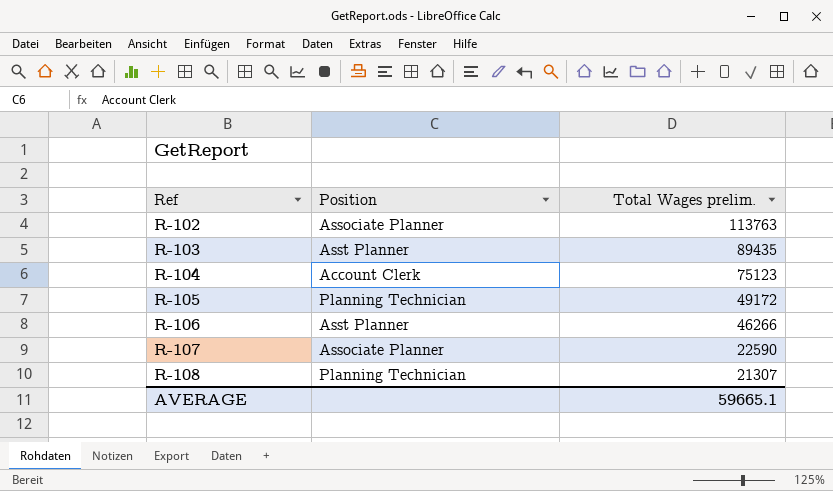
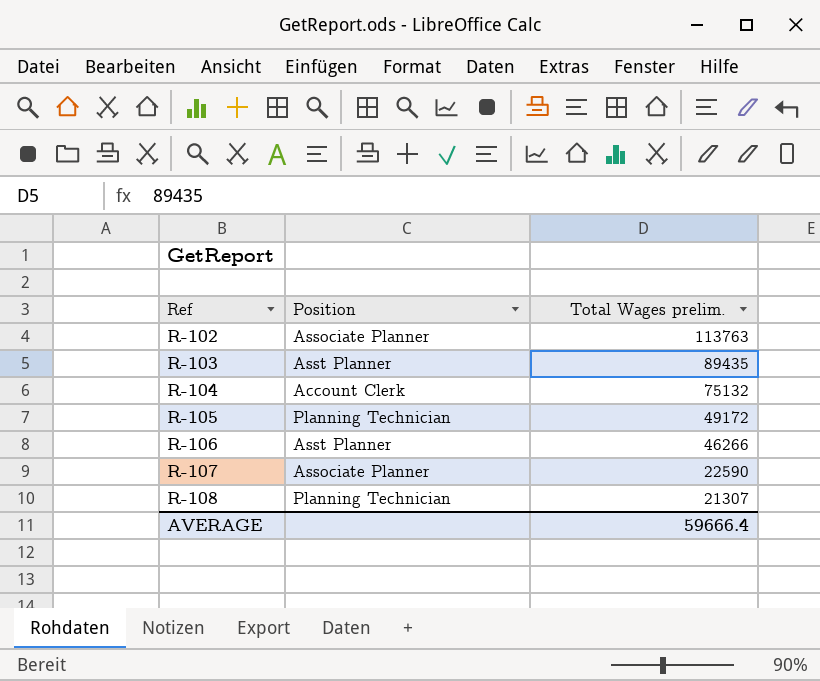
R-104 | Total Wages prelim.: 75123 -> 75132
AVERAGE | Total Wages prelim.: 59665.1 -> 59666.4

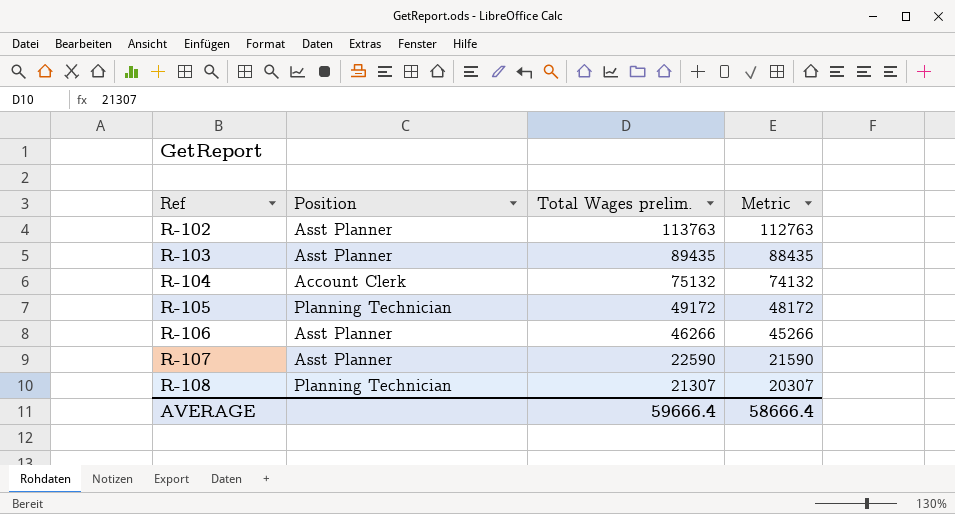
column Metric | formula: none -> [Total Wages prelim.] - 1000
R-102 | Position: Associate Planner -> Asst Planner
R-107 | Position: Associate Planner -> Asst Planner

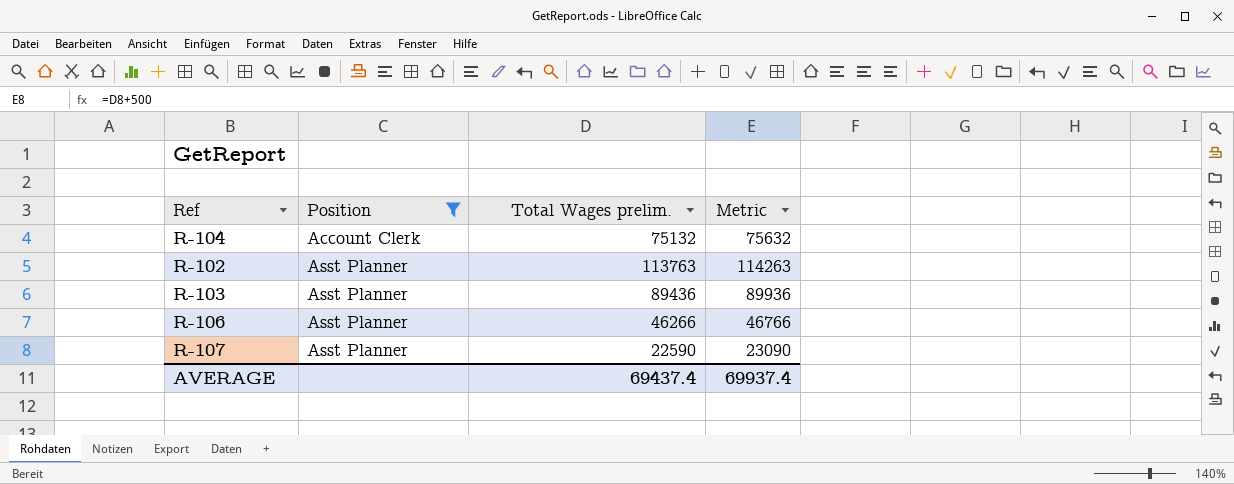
filter: none -> Position != Planning Technician
row order: Ref ascending -> Position ascending
column Metric | formula: [Total Wages prelim.] - 1000 -> [Total Wages prelim.] + 500
R-103 | Total Wages prelim.: 89435 -> 89436
AVERAGE | Total Wages prelim.: 59666.4 -> 69437.4
AVERAGE | Metric: 58666.4 -> 69937.4

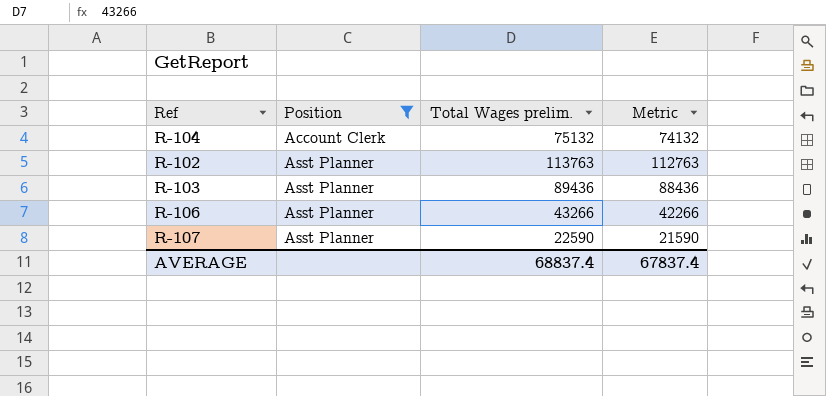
column Metric | formula: [Total Wages prelim.] + 500 -> [Total Wages prelim.] - 1000
R-106 | Total Wages prelim.: 46266 -> 43266
AVERAGE | Total Wages prelim.: 69437.4 -> 68837.4
AVERAGE | Metric: 69937.4 -> 67837.4

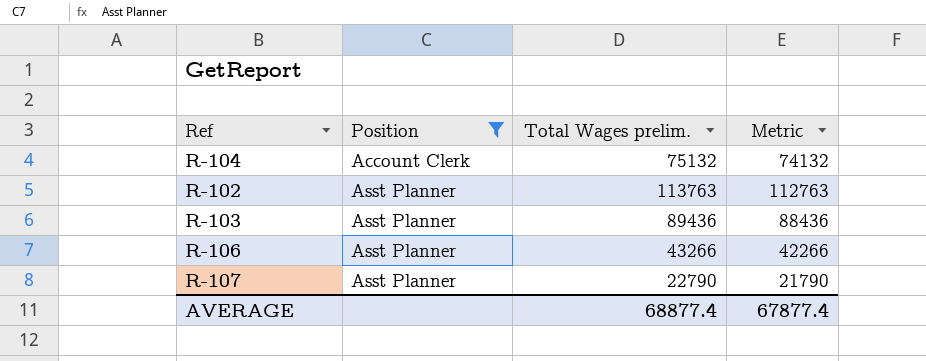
R-107 | Total Wages prelim.: 22590 -> 22790
R-107 | Metric: 21590 -> 21790
AVERAGE | Total Wages prelim.: 68837.4 -> 68877.4
AVERAGE | Metric: 67837.4 -> 67877.4

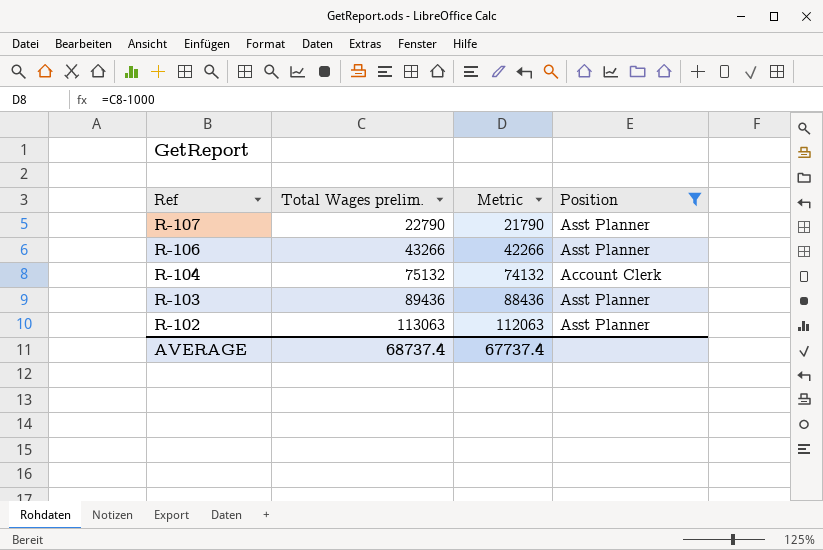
row order: Position ascending -> Ref descending
column Position | position: 2 -> 4
R-102 | Total Wages prelim.: 113763 -> 113063
R-102 | Metric: 112763 -> 112063
AVERAGE | Total Wages prelim.: 68877.4 -> 68737.4
AVERAGE | Metric: 67877.4 -> 67737.4

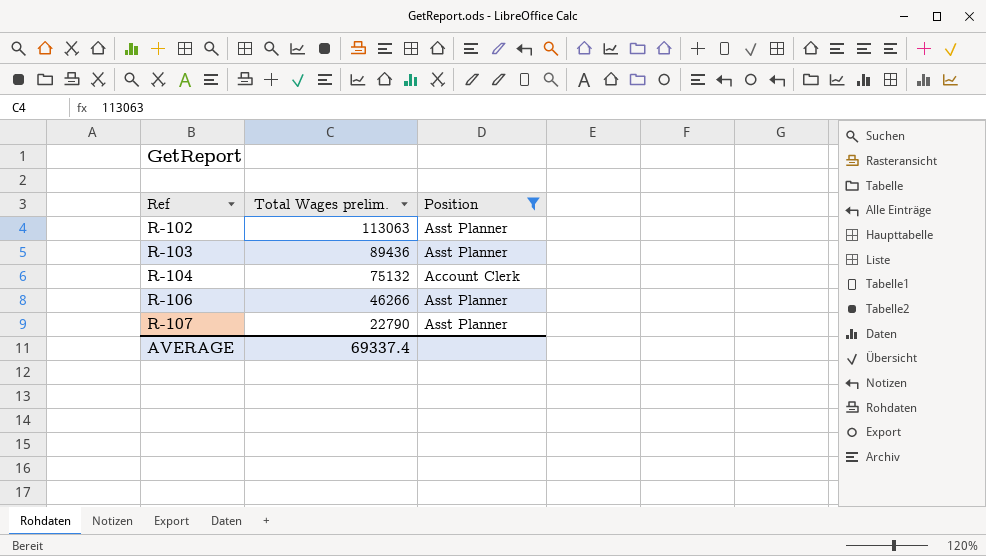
row order: Ref descending -> Ref ascending
column Metric | formula: [Total Wages prelim.] - 1000 -> none
R-106 | Total Wages prelim.: 43266 -> 46266
AVERAGE | Total Wages prelim.: 68737.4 -> 69337.4

